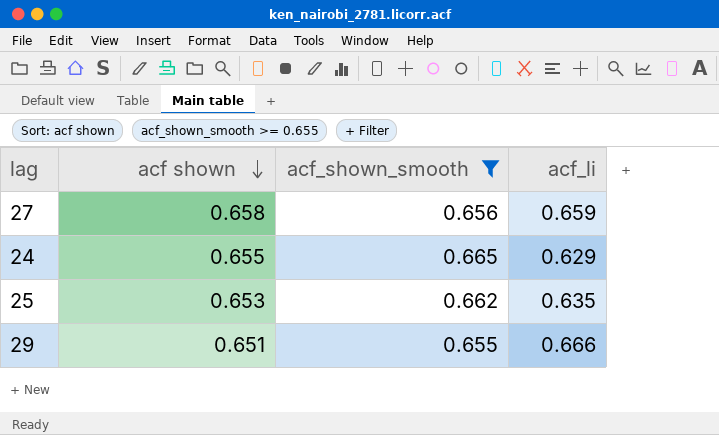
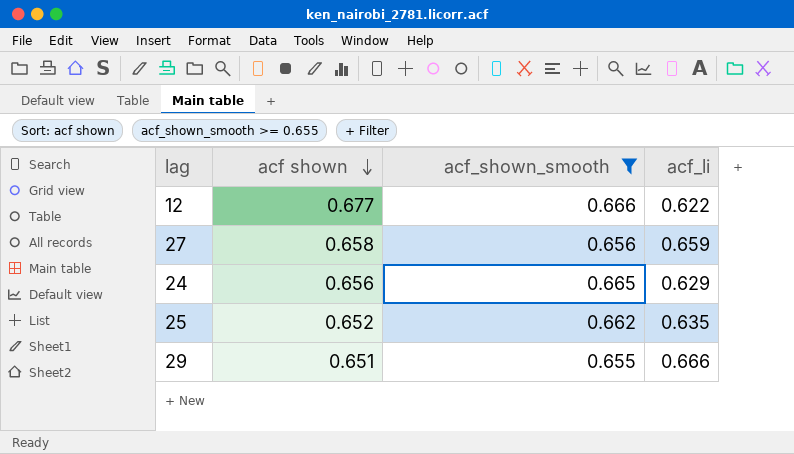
row 12: none -> 0.677 | 0.666 | 0.622
24 | acf shown: 0.655 -> 0.656
25 | acf shown: 0.653 -> 0.652

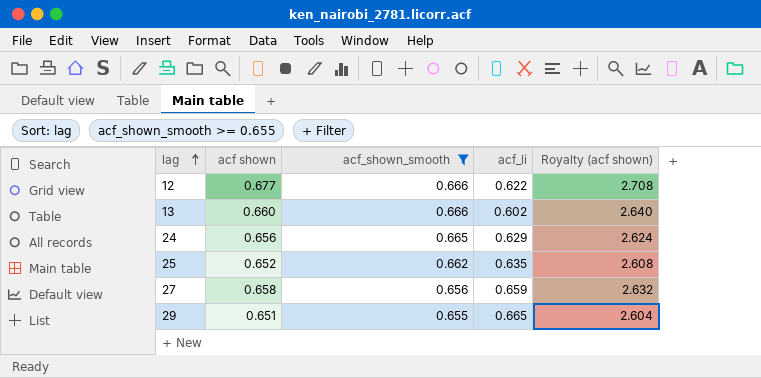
row order: acf shown descending -> lag ascending
column Royalty (acf shown) | formula: none -> [acf shown] * 4
row 13: none -> 0.660 | 0.666 | 0.602 | 2.640
29 | acf_li: 0.666 -> 0.665

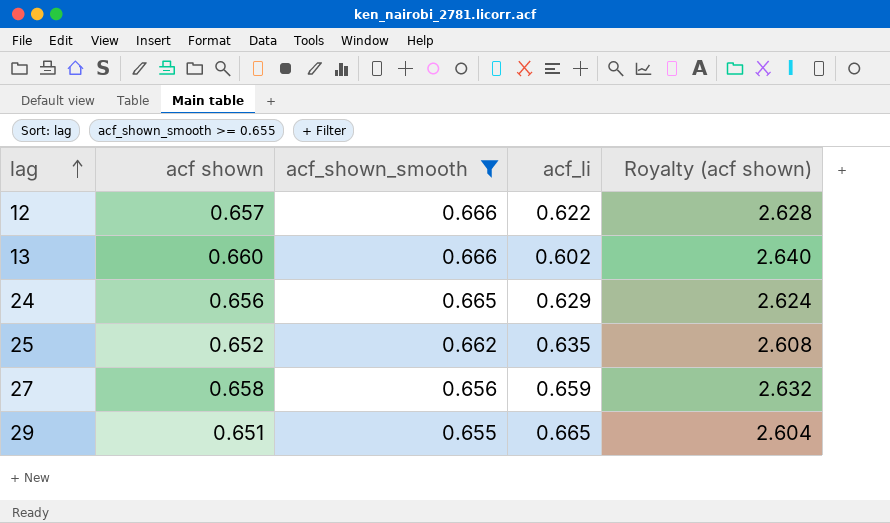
12 | acf shown: 0.677 -> 0.657
12 | Royalty (acf shown): 2.708 -> 2.628

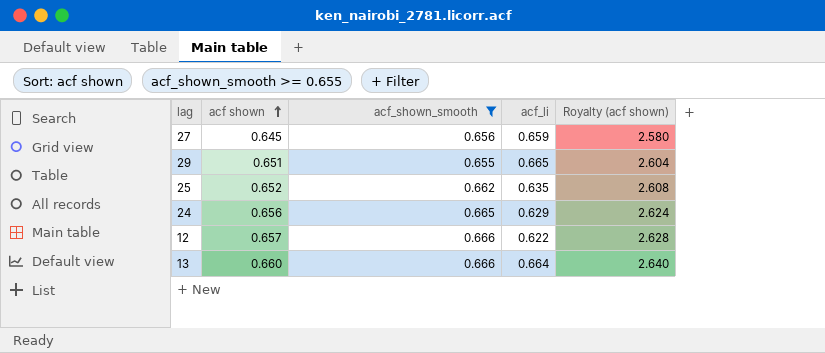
row order: lag ascending -> acf shown ascending
27 | acf shown: 0.658 -> 0.645
27 | Royalty (acf shown): 2.632 -> 2.580
13 | acf_li: 0.602 -> 0.664

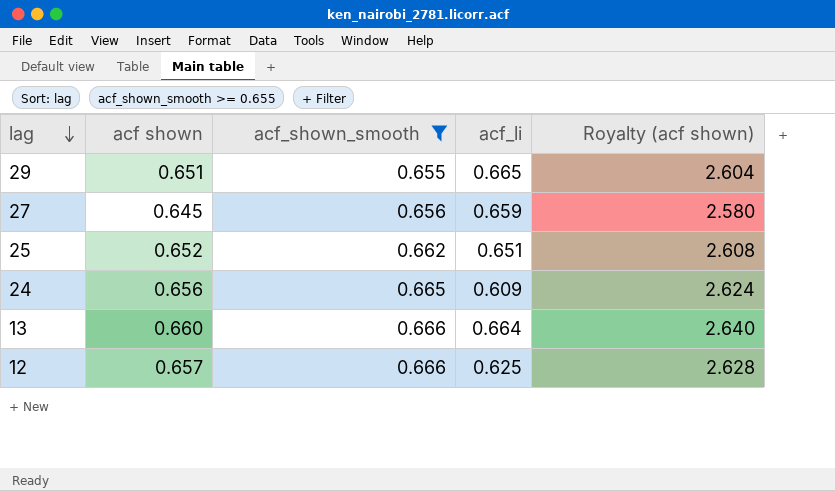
row order: acf shown ascending -> lag descending
25 | acf_li: 0.635 -> 0.651
24 | acf_li: 0.629 -> 0.609
12 | acf_li: 0.622 -> 0.625

